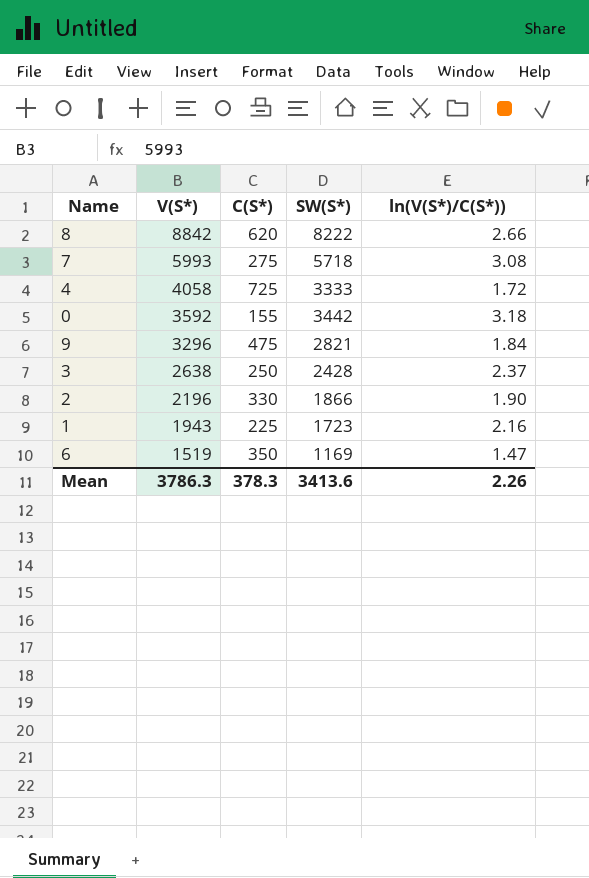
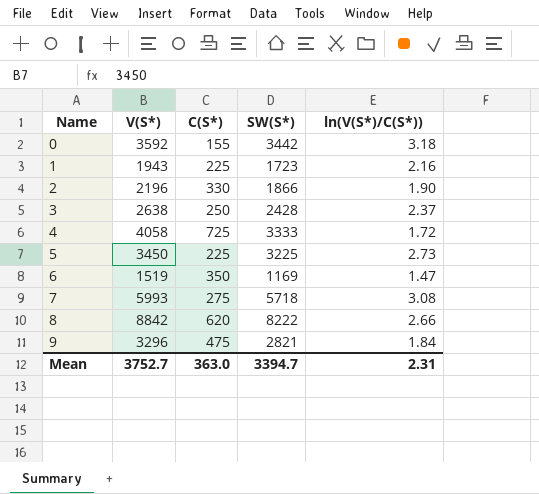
row order: V(S*) descending -> Name ascending
row 5: none -> 3450 | 225 | 3225 | 2.73
Mean | V(S*): 3786.3 -> 3752.7
Mean | C(S*): 378.3 -> 363.0
Mean | SW(S*): 3413.6 -> 3394.7
Mean | ln(V(S*)/C(S*)): 2.26 -> 2.31

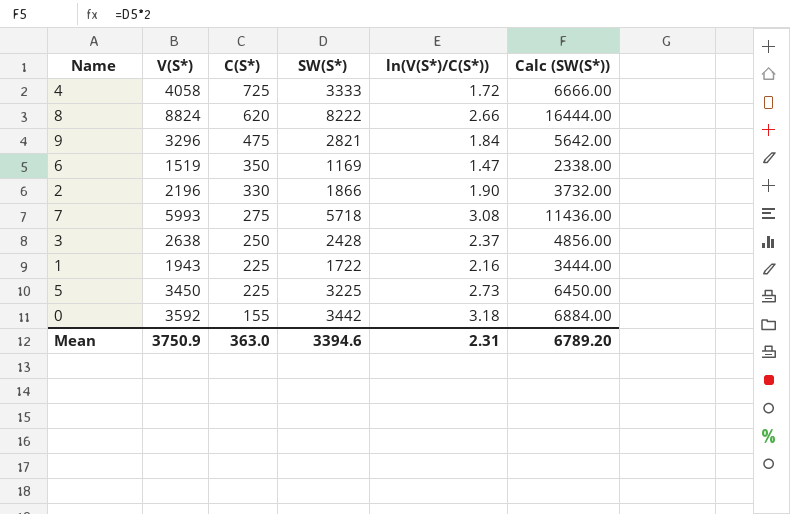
row order: Name ascending -> C(S*) descending
column Calc (SW(S*)) | formula: none -> [SW(S*)] * 2
8 | V(S*): 8842 -> 8824
1 | SW(S*): 1723 -> 1722
Mean | V(S*): 3752.7 -> 3750.9
Mean | SW(S*): 3394.7 -> 3394.6

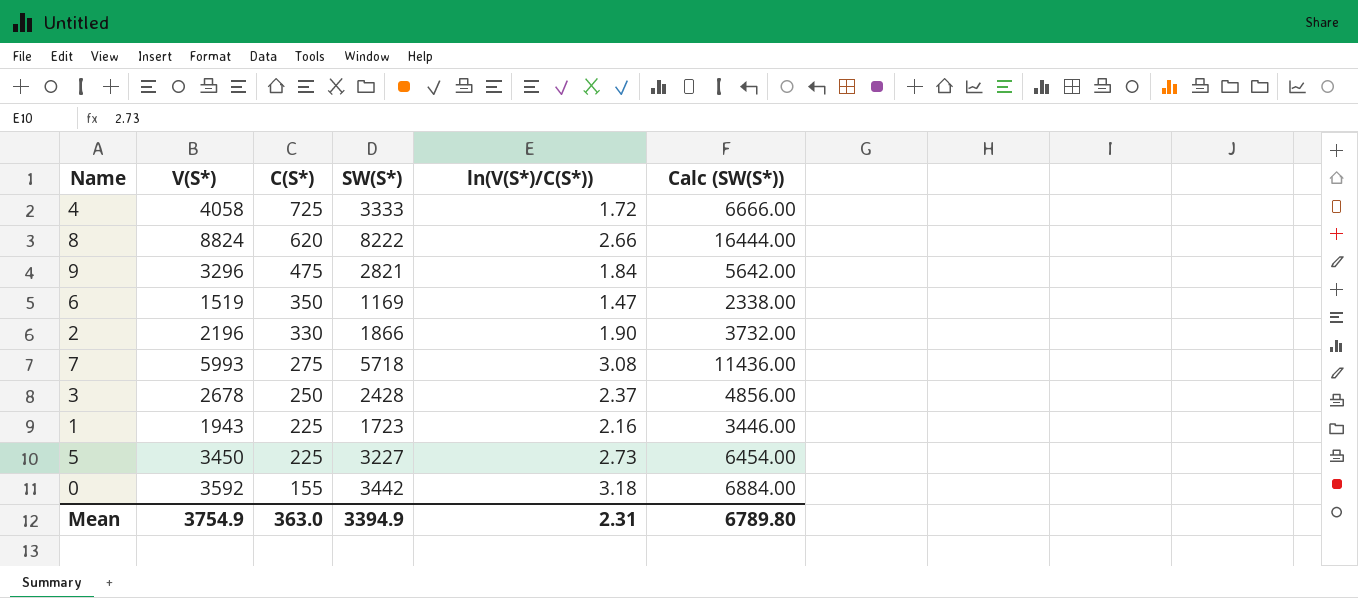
3 | V(S*): 2638 -> 2678
1 | SW(S*): 1722 -> 1723
1 | Calc (SW(S*)): 3444.00 -> 3446.00
5 | SW(S*): 3225 -> 3227
5 | Calc (SW(S*)): 6450.00 -> 6454.00
Mean | V(S*): 3750.9 -> 3754.9
Mean | SW(S*): 3394.6 -> 3394.9
Mean | Calc (SW(S*)): 6789.20 -> 6789.80

